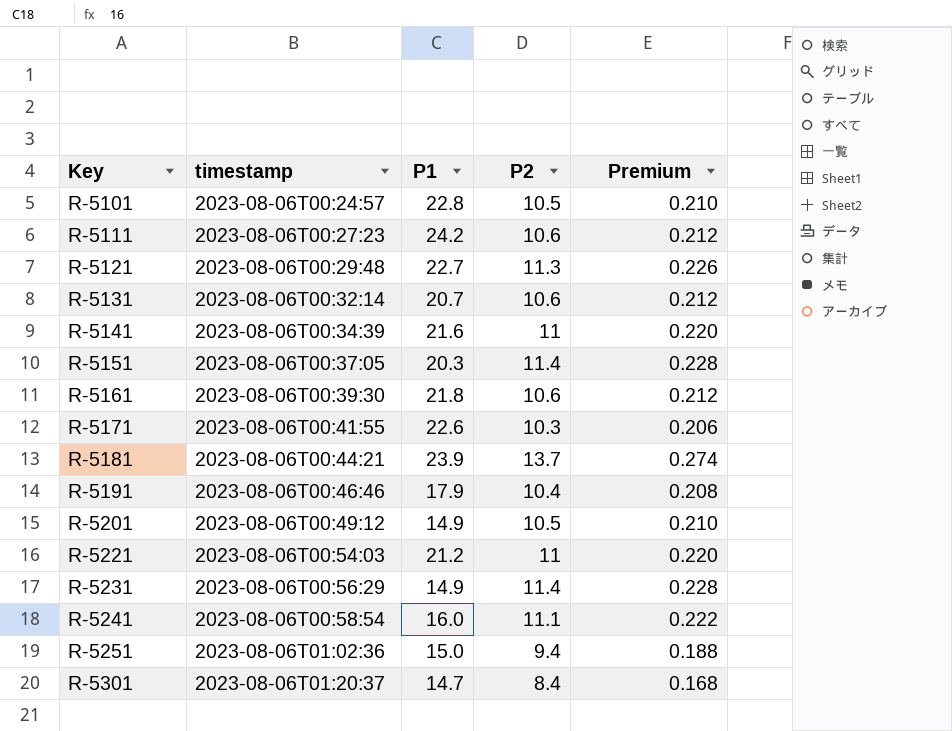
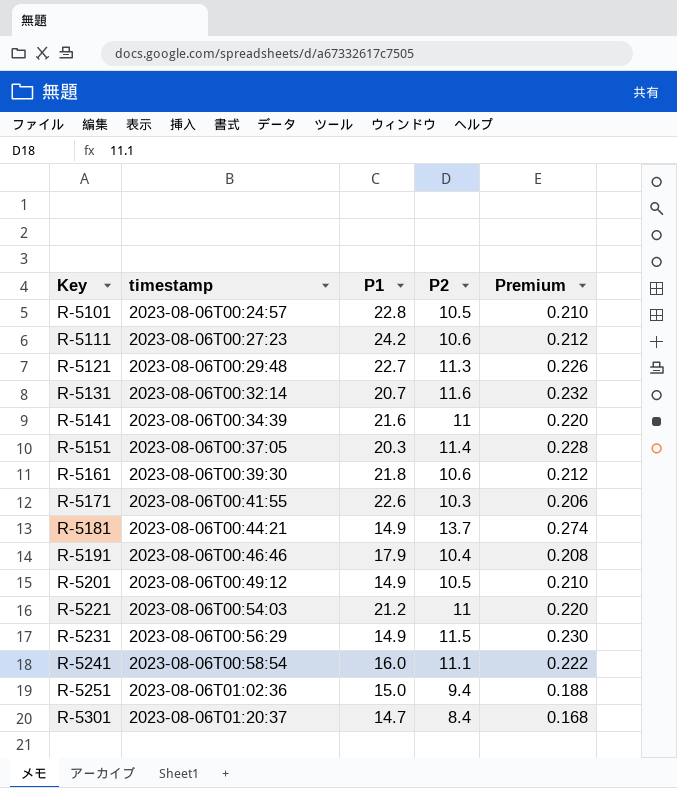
R-5131 | P2: 10.6 -> 11.6
R-5131 | Premium: 0.212 -> 0.232
R-5181 | P1: 23.9 -> 14.9
R-5231 | P2: 11.4 -> 11.5
R-5231 | Premium: 0.228 -> 0.230

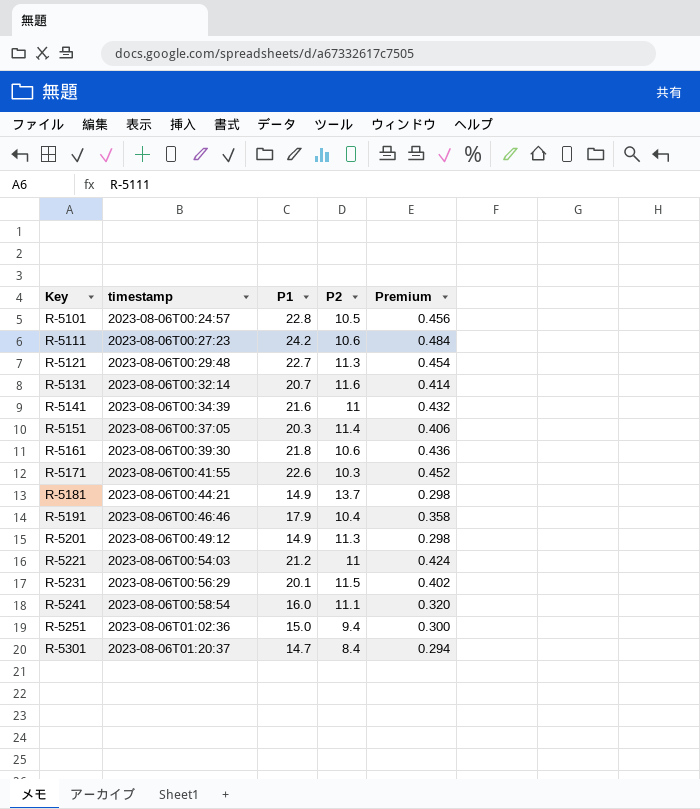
column Premium | formula: [P2] * 0.02 -> [P1] * 0.02
R-5201 | P2: 10.5 -> 11.3
R-5231 | P1: 14.9 -> 20.1

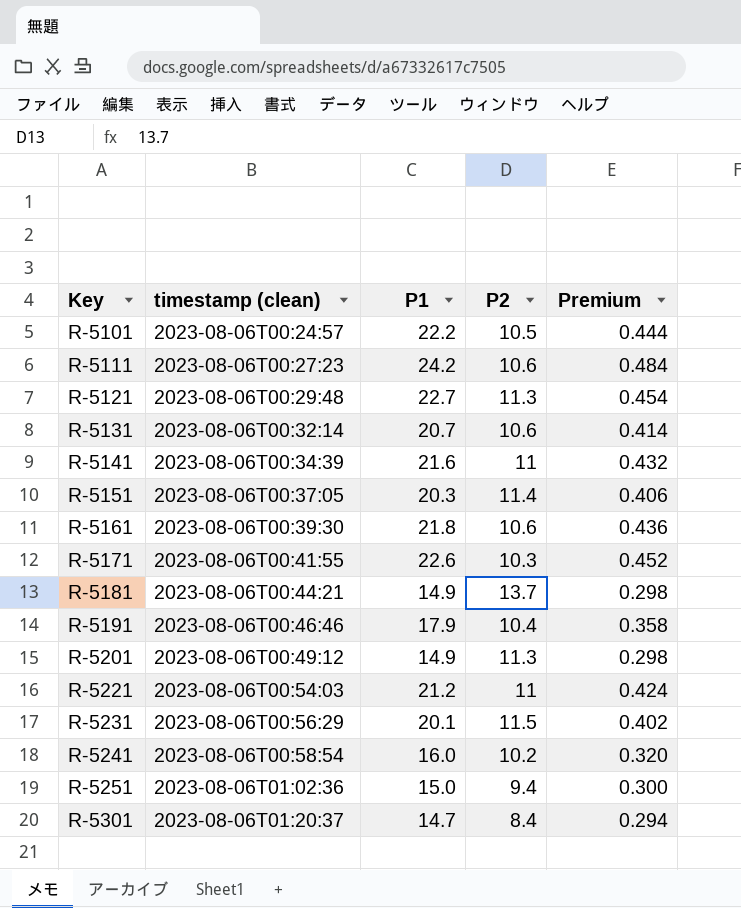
column name: timestamp -> timestamp (clean)
R-5101 | P1: 22.8 -> 22.2
R-5101 | Premium: 0.456 -> 0.444
R-5131 | P2: 11.6 -> 10.6
R-5241 | P2: 11.1 -> 10.2

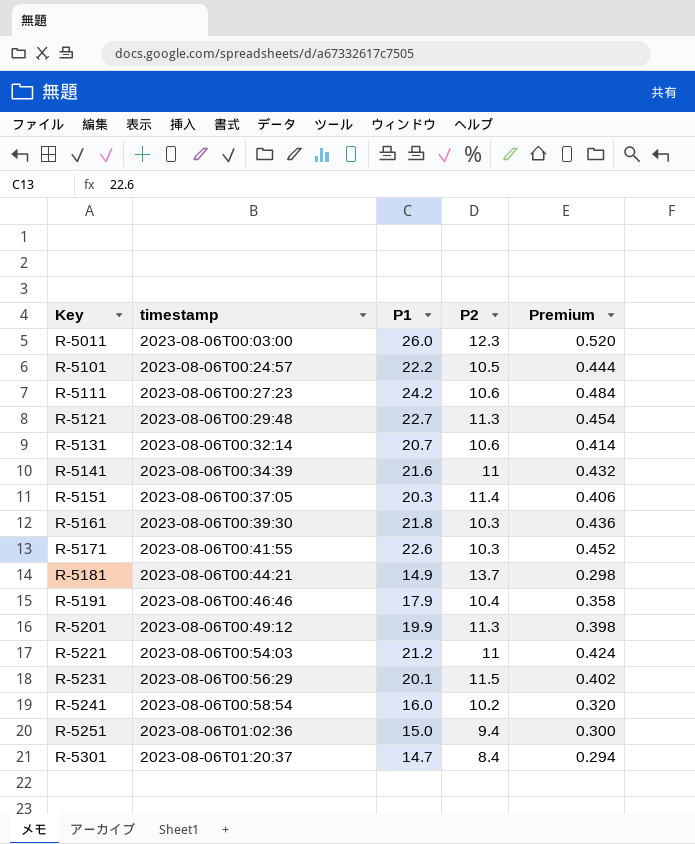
column name: timestamp (clean) -> timestamp
row R-5011: none -> 2023-08-06T00:03:00 | 26.0 | 12.3 | 0.520
R-5161 | P2: 10.6 -> 10.3
R-5201 | P1: 14.9 -> 19.9
R-5201 | Premium: 0.298 -> 0.398

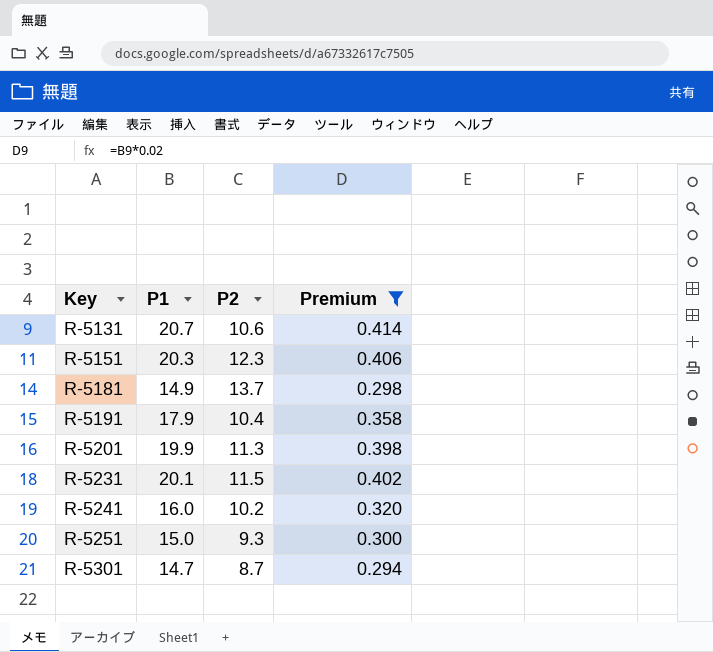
filter: none -> Premium <= 0.414
column timestamp | position: 2 -> none
R-5151 | P2: 11.4 -> 12.3
R-5251 | P2: 9.4 -> 9.3
R-5301 | P2: 8.4 -> 8.7

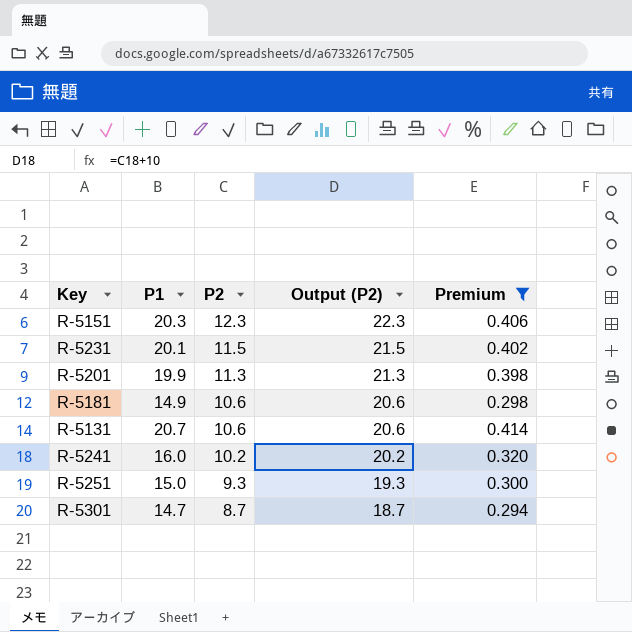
row order: Key ascending -> P2 descending
column Output (P2) | formula: none -> [P2] + 10
row R-5191: 17.9 | 10.4 | 0.358 -> none
R-5181 | P2: 13.7 -> 10.6

